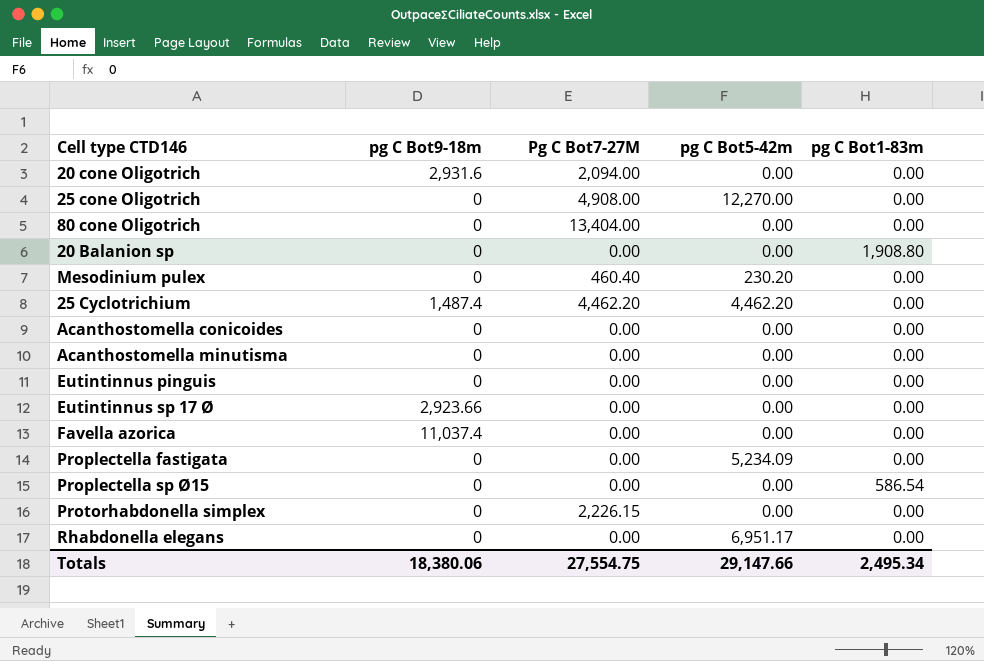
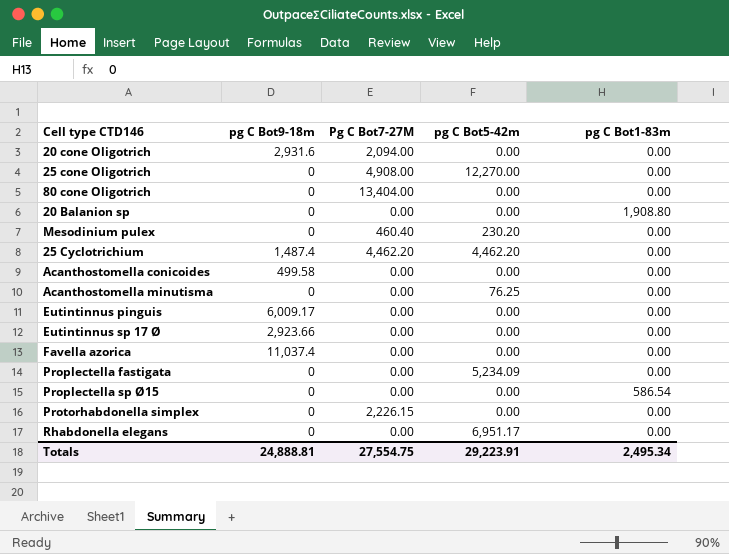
Acanthostomella conicoides | pg C Bot9-18m: 0 -> 499.58
Acanthostomella minutisma | pg C Bot5-42m: 0.00 -> 76.25
Eutintinnus pinguis | pg C Bot9-18m: 0 -> 6,009.17
Totals | pg C Bot9-18m: 18,380.06 -> 24,888.81
Totals | pg C Bot5-42m: 29,147.66 -> 29,223.91

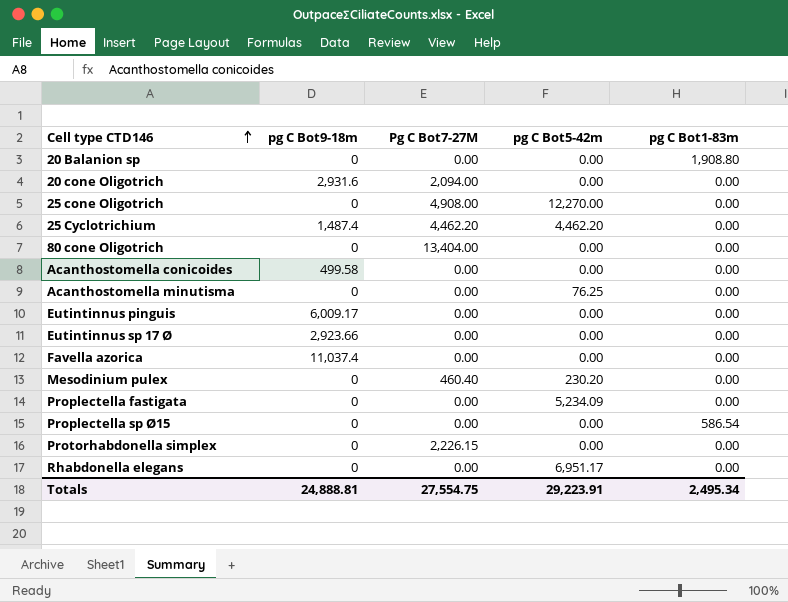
row order: none -> Cell type CTD146 ascending

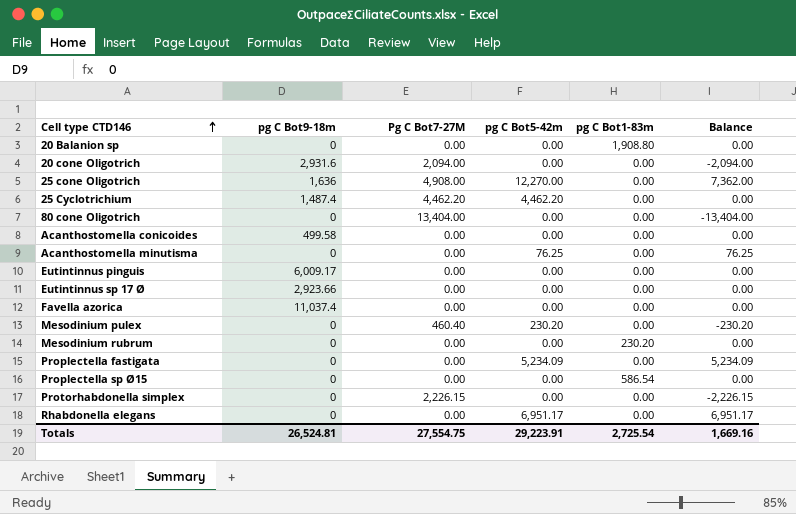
column Balance | formula: none -> [pg C Bot5-42m] - [Pg C Bot7-27M]
25 cone Oligotrich | pg C Bot9-18m: 0 -> 1,636
row Mesodinium rubrum: none -> 0 | 0.00 | 0.00 | 230.20 | 0.00
Totals | pg C Bot9-18m: 24,888.81 -> 26,524.81
Totals | pg C Bot1-83m: 2,495.34 -> 2,725.54

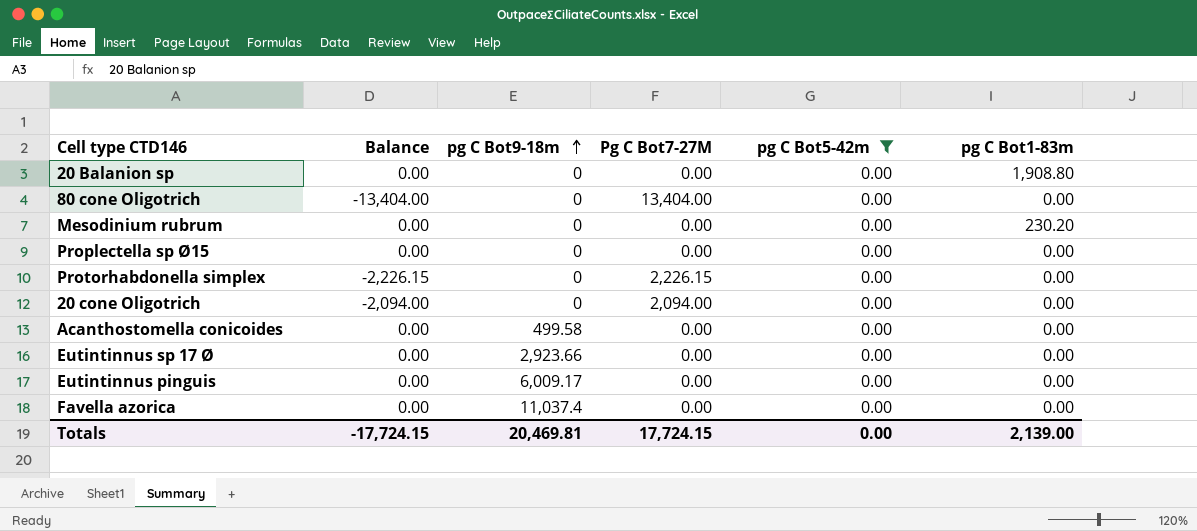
filter: none -> pg C Bot5-42m = 0.00
row order: Cell type CTD146 ascending -> pg C Bot9-18m ascending
column Balance | position: 6 -> 2
Proplectella sp Ø15 | pg C Bot1-83m: 586.54 -> 0.00
20 cone Oligotrich | pg C Bot9-18m: 2,931.6 -> 0
Totals | Balance: 1,669.16 -> -17,724.15
Totals | pg C Bot9-18m: 26,524.81 -> 20,469.81
Totals | Pg C Bot7-27M: 27,554.75 -> 17,724.15
Totals | pg C Bot5-42m: 29,223.91 -> 0.00
Totals | pg C Bot1-83m: 2,725.54 -> 2,139.00

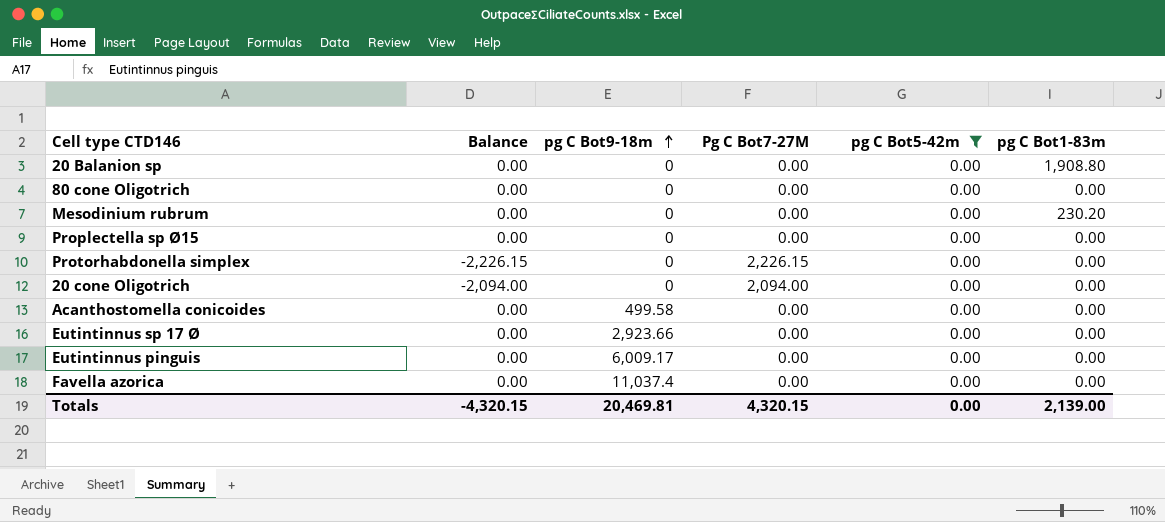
80 cone Oligotrich | Balance: -13,404.00 -> 0.00
80 cone Oligotrich | Pg C Bot7-27M: 13,404.00 -> 0.00
Totals | Balance: -17,724.15 -> -4,320.15
Totals | Pg C Bot7-27M: 17,724.15 -> 4,320.15

